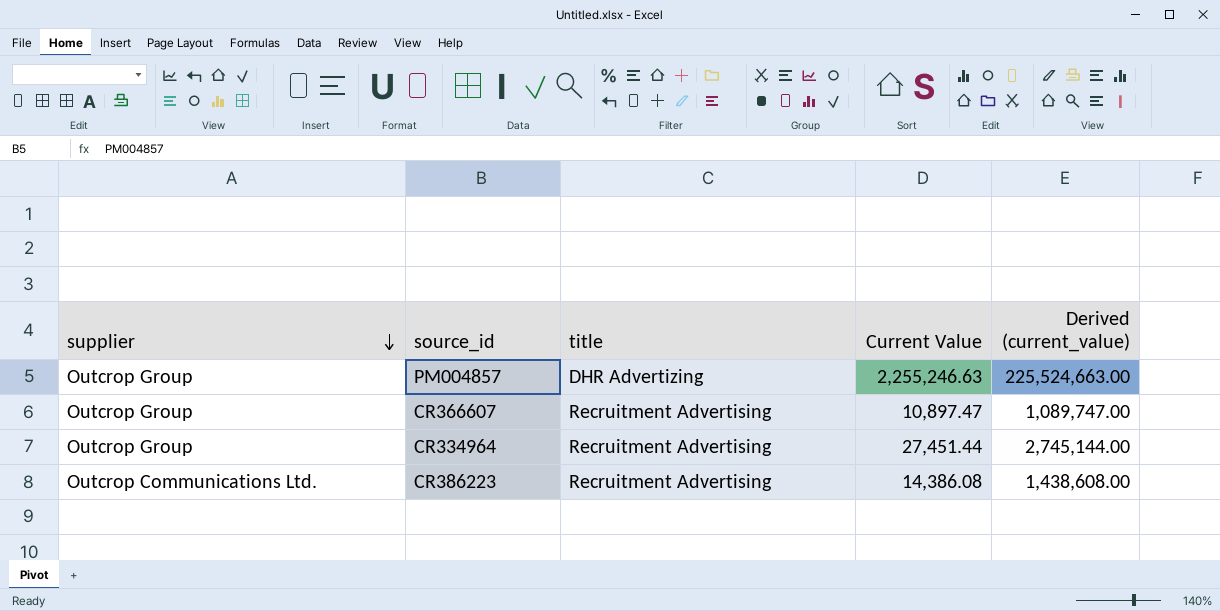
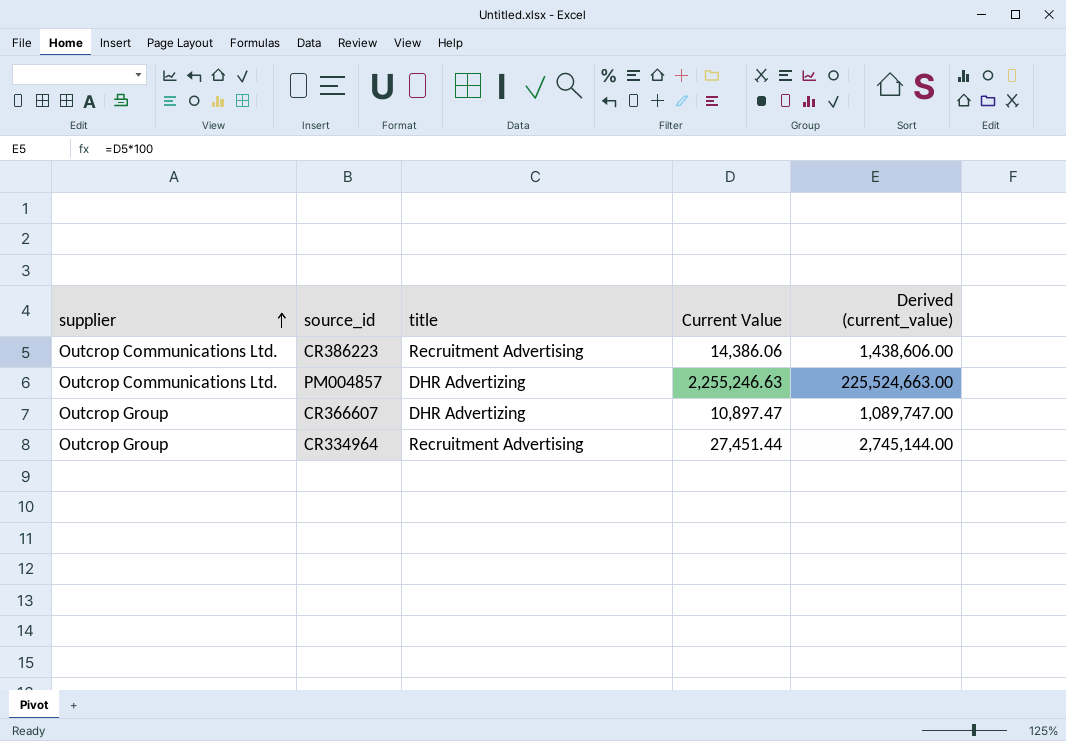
row order: supplier descending -> supplier ascending
CR386223 | Current Value: 14,386.08 -> 14,386.06
CR386223 | Derived (current_value): 1,438,608.00 -> 1,438,606.00
PM004857 | supplier: Outcrop Group -> Outcrop Communications Ltd.
CR366607 | title: Recruitment Advertising -> DHR Advertizing

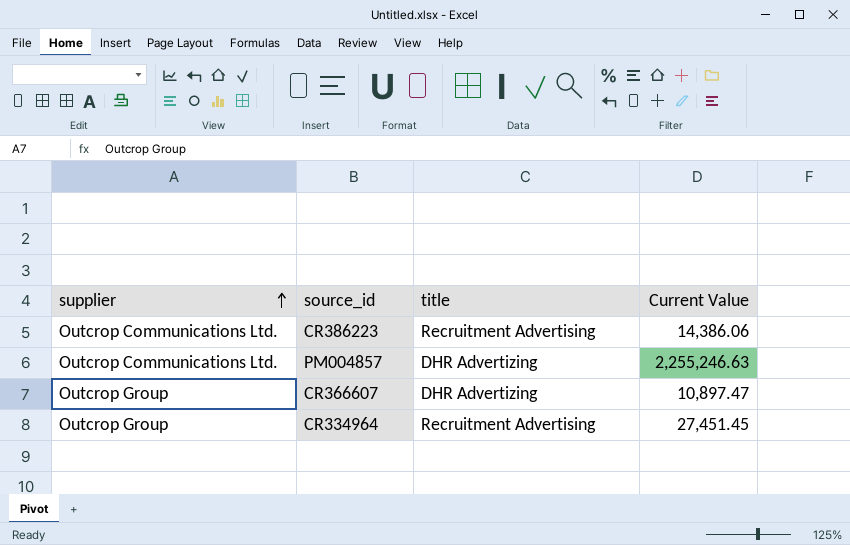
column Derived (current_value) | formula: [Current Value] * 100 -> none
CR334964 | Current Value: 27,451.44 -> 27,451.45

